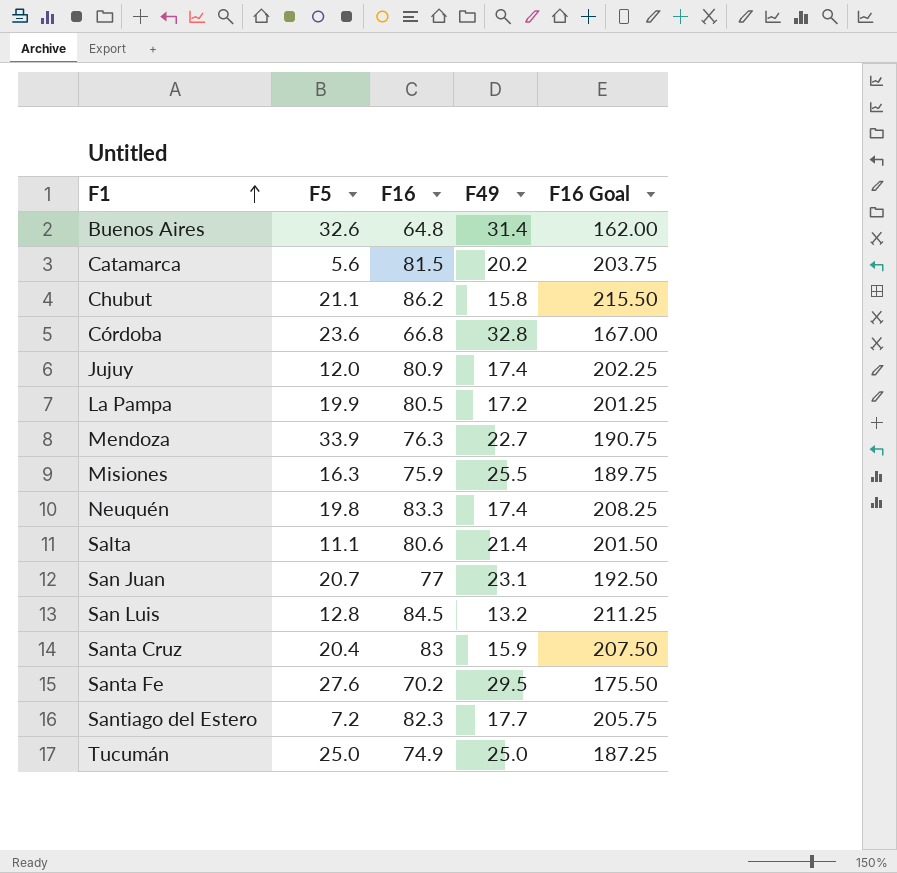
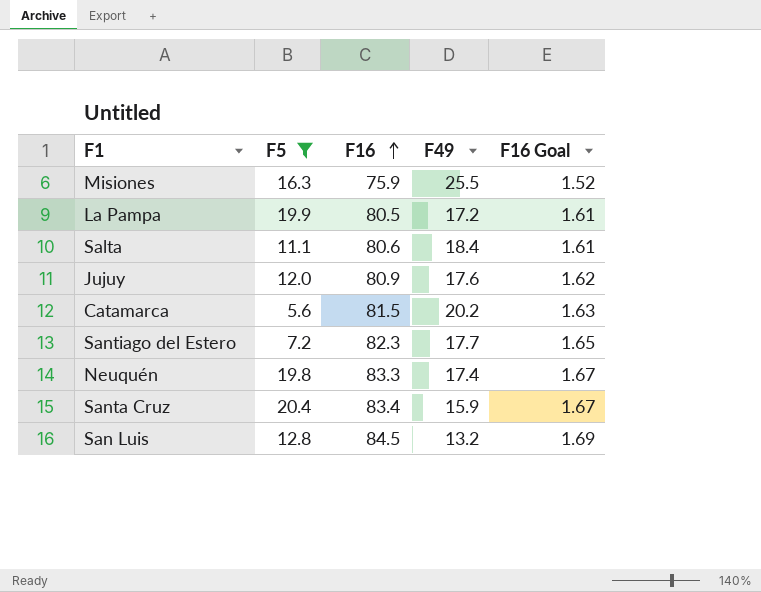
filter: none -> F5 <= 20.4
row order: F1 ascending -> F16 ascending
column F16 Goal | formula: [F16] * 2.5 -> [F16] * 0.02
Salta | F49: 21.4 -> 18.4
Jujuy | F49: 17.4 -> 17.6
Santa Cruz | F16: 83 -> 83.4

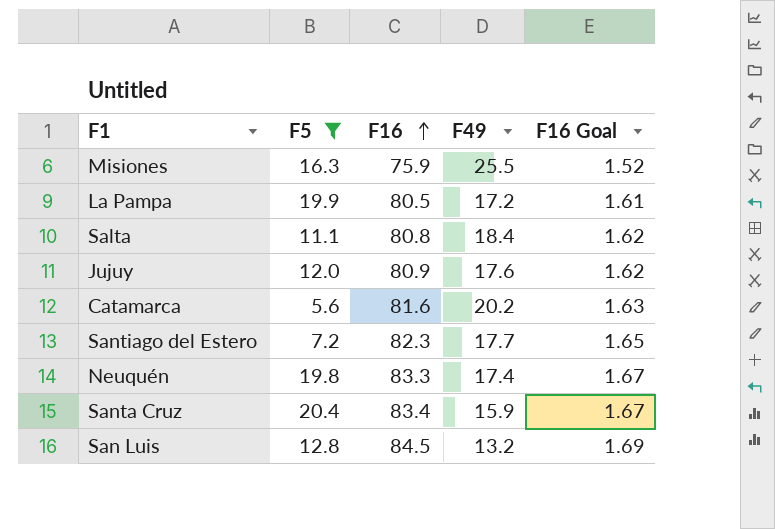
Salta | F16: 80.6 -> 80.8
Salta | F16 Goal: 1.61 -> 1.62
Catamarca | F16: 81.5 -> 81.6

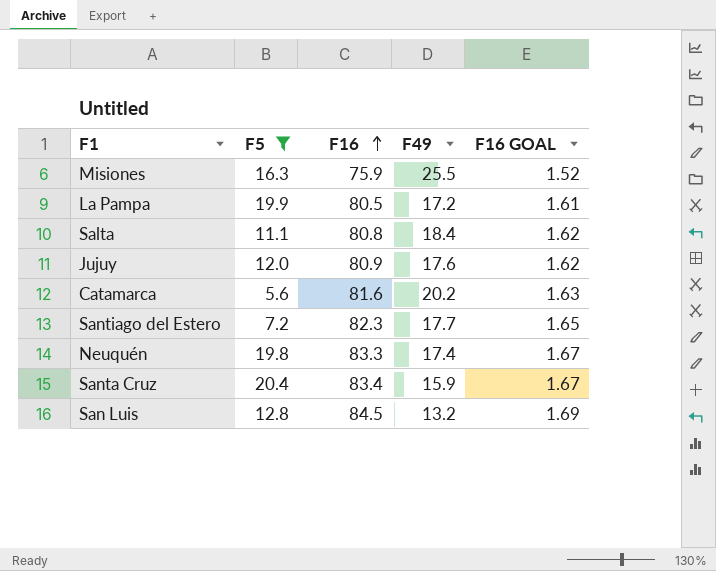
column name: F16 Goal -> F16 GOAL

